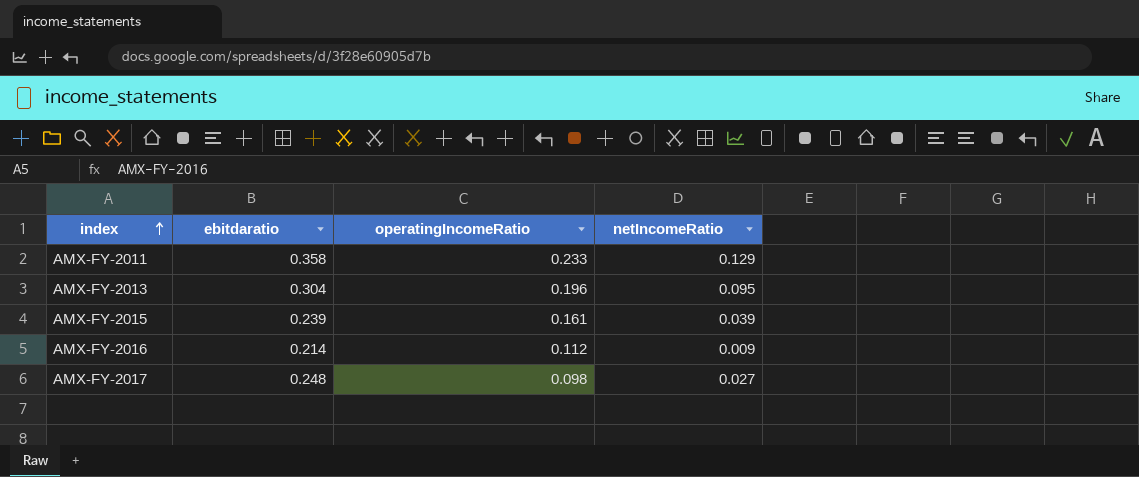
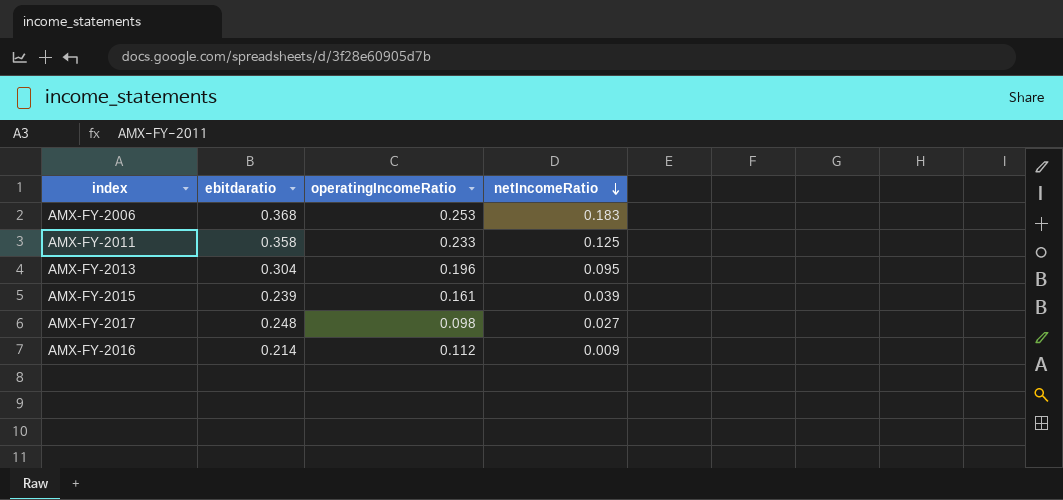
row order: index ascending -> netIncomeRatio descending
row AMX-FY-2006: none -> 0.368 | 0.253 | 0.183
AMX-FY-2011 | netIncomeRatio: 0.129 -> 0.125

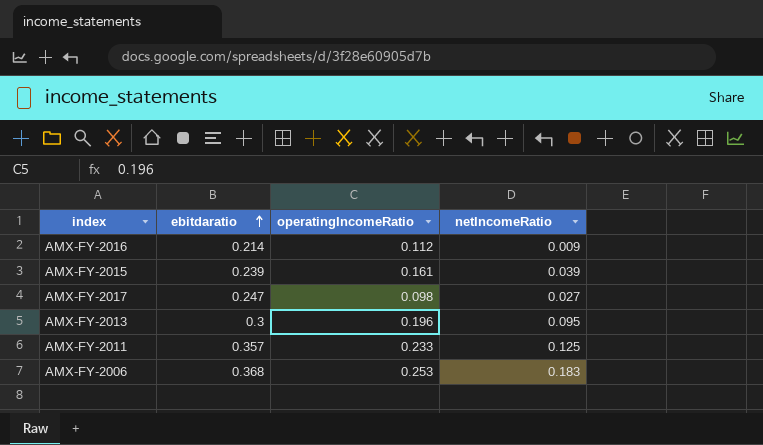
row order: netIncomeRatio descending -> ebitdaratio ascending
AMX-FY-2017 | ebitdaratio: 0.248 -> 0.247
AMX-FY-2013 | ebitdaratio: 0.304 -> 0.3
AMX-FY-2011 | ebitdaratio: 0.358 -> 0.357

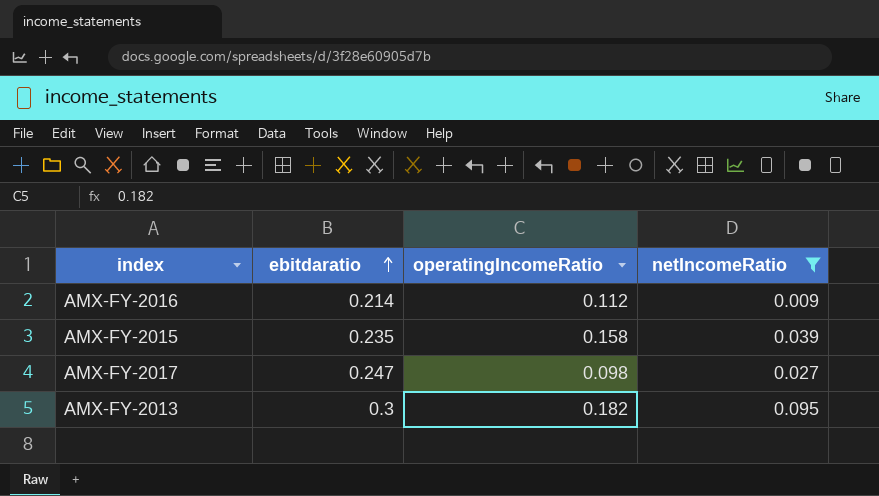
filter: none -> netIncomeRatio <= 0.095
AMX-FY-2015 | ebitdaratio: 0.239 -> 0.235
AMX-FY-2015 | operatingIncomeRatio: 0.161 -> 0.158
AMX-FY-2013 | operatingIncomeRatio: 0.196 -> 0.182

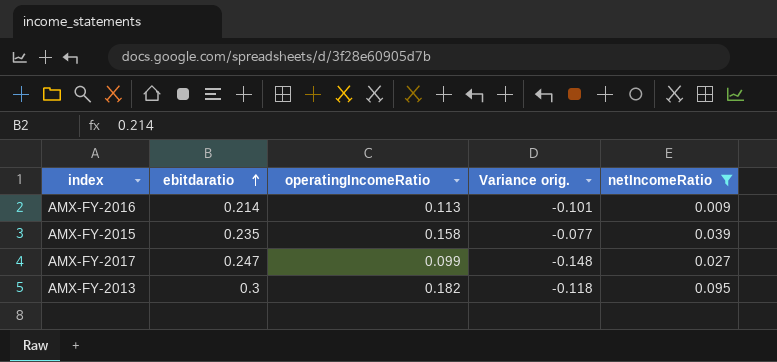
column Variance orig. | formula: none -> [operatingIncomeRatio] - [ebitdaratio]
AMX-FY-2016 | operatingIncomeRatio: 0.112 -> 0.113
AMX-FY-2017 | operatingIncomeRatio: 0.098 -> 0.099

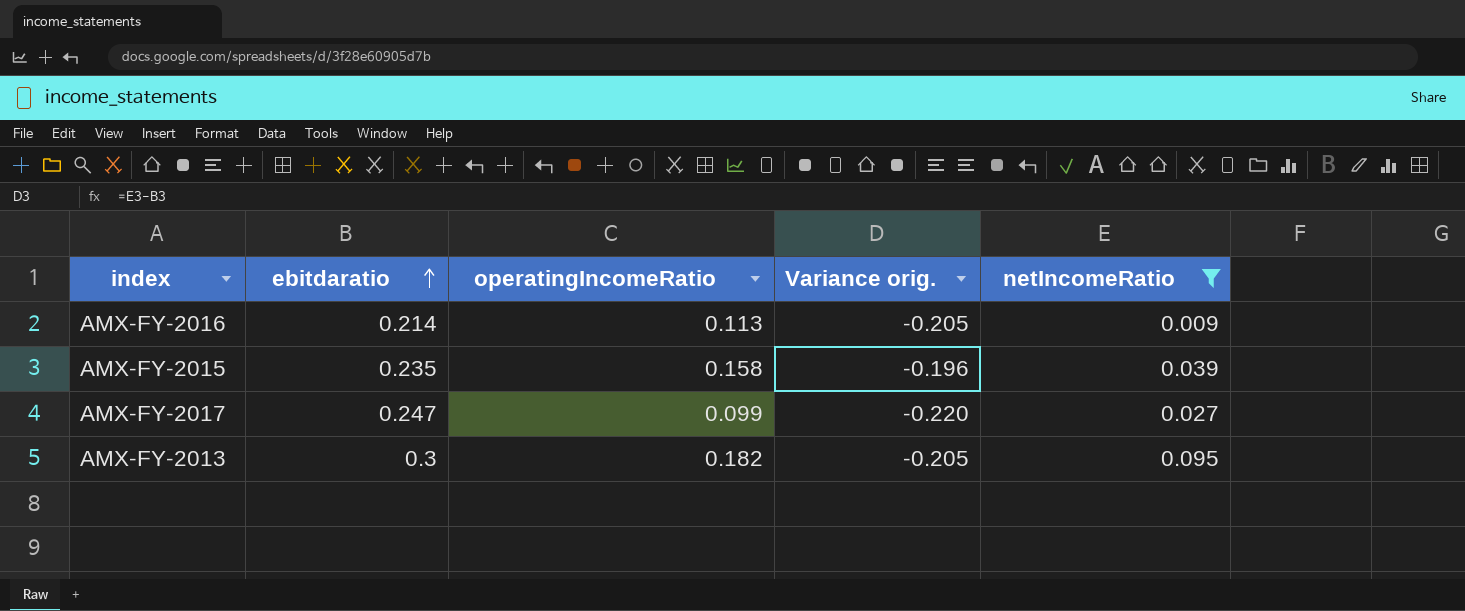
column Variance orig. | formula: [operatingIncomeRatio] - [ebitdaratio] -> [netIncomeRatio] - [ebitdaratio]

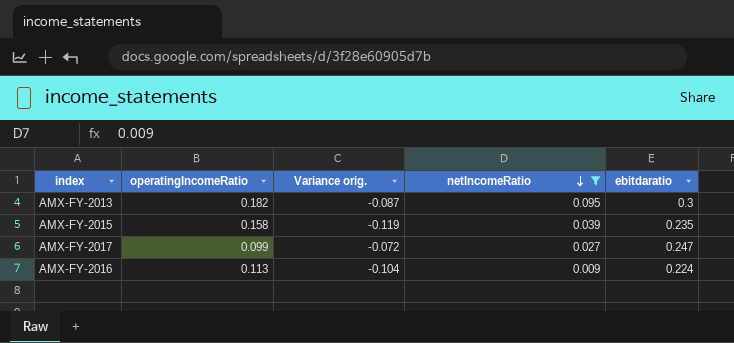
row order: ebitdaratio ascending -> netIncomeRatio descending
column Variance orig. | formula: [netIncomeRatio] - [ebitdaratio] -> [netIncomeRatio] - [operatingIncomeRatio]
column ebitdaratio | position: 2 -> 5
AMX-FY-2016 | ebitdaratio: 0.214 -> 0.224

